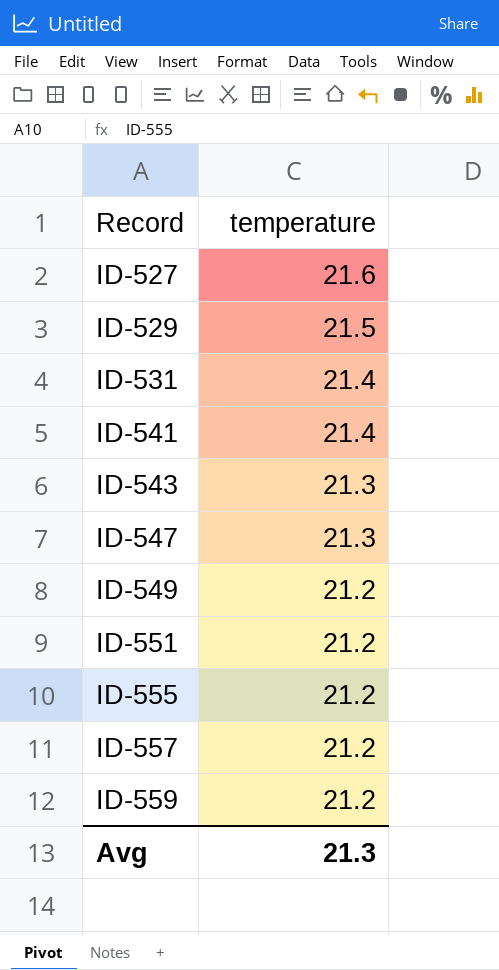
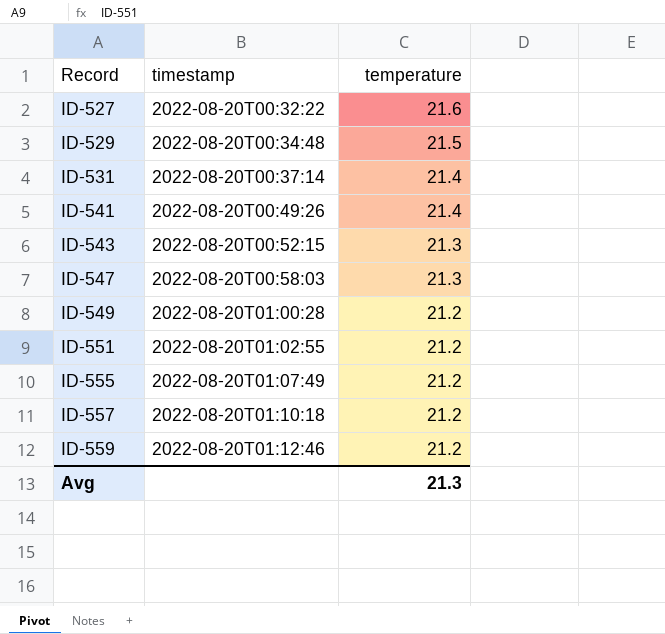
column timestamp | position: none -> 2

